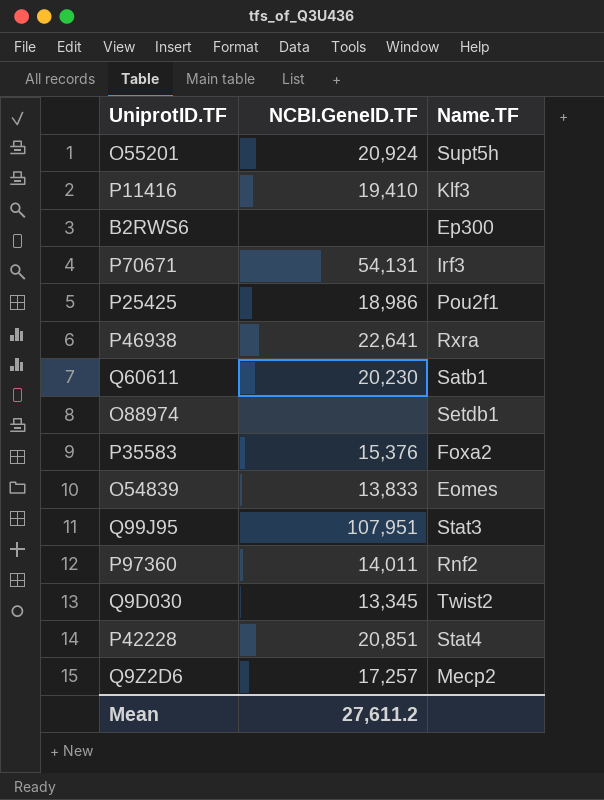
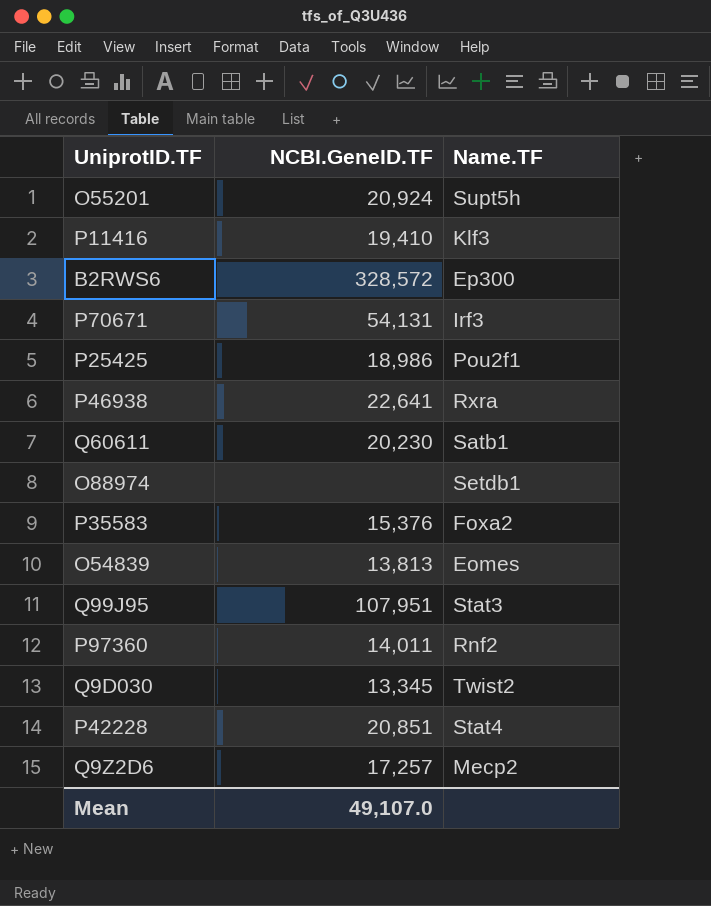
B2RWS6 | NCBI.GeneID.TF: none -> 328,572
O54839 | NCBI.GeneID.TF: 13,833 -> 13,813
Mean | NCBI.GeneID.TF: 27,611.2 -> 49,107.0

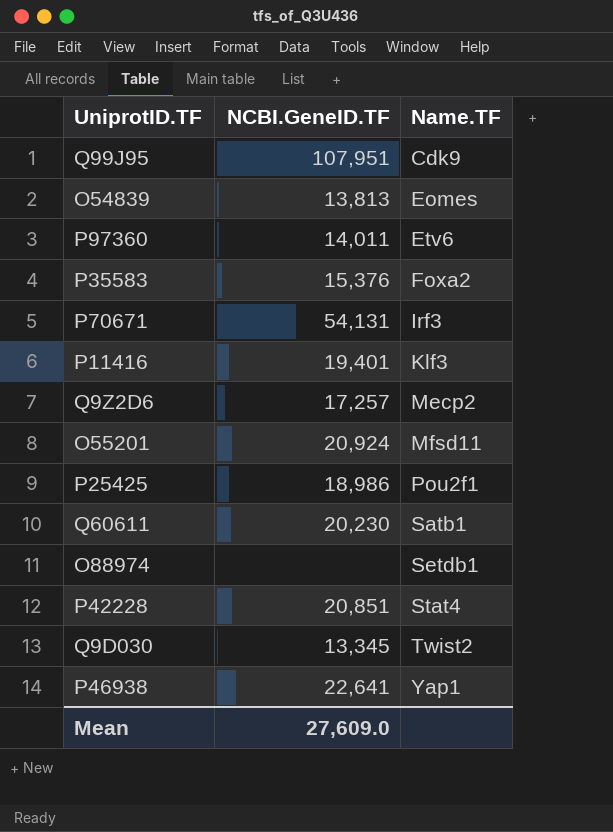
row order: none -> Name.TF ascending
row B2RWS6: 328,572 | Ep300 -> none
Q99J95 | Name.TF: Stat3 -> Cdk9
P97360 | Name.TF: Rnf2 -> Etv6
P11416 | NCBI.GeneID.TF: 19,410 -> 19,401
O55201 | Name.TF: Supt5h -> Mfsd11
P46938 | Name.TF: Rxra -> Yap1
Mean | NCBI.GeneID.TF: 49,107.0 -> 27,609.0

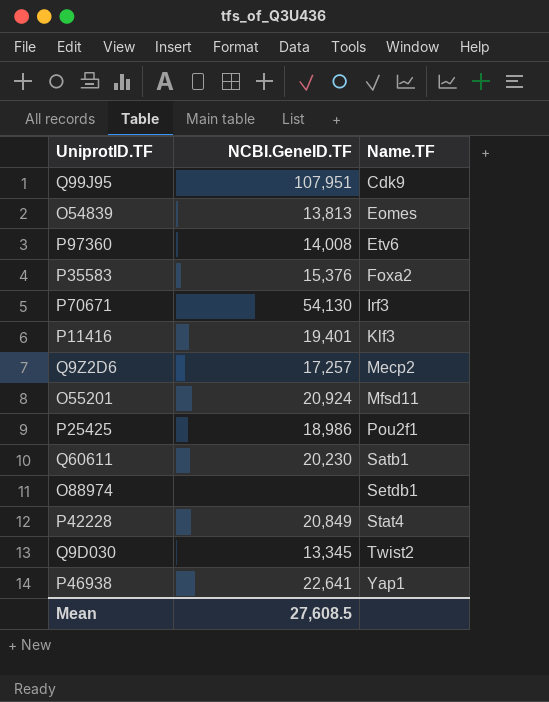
P97360 | NCBI.GeneID.TF: 14,011 -> 14,008
P70671 | NCBI.GeneID.TF: 54,131 -> 54,130
P42228 | NCBI.GeneID.TF: 20,851 -> 20,849
Mean | NCBI.GeneID.TF: 27,609.0 -> 27,608.5

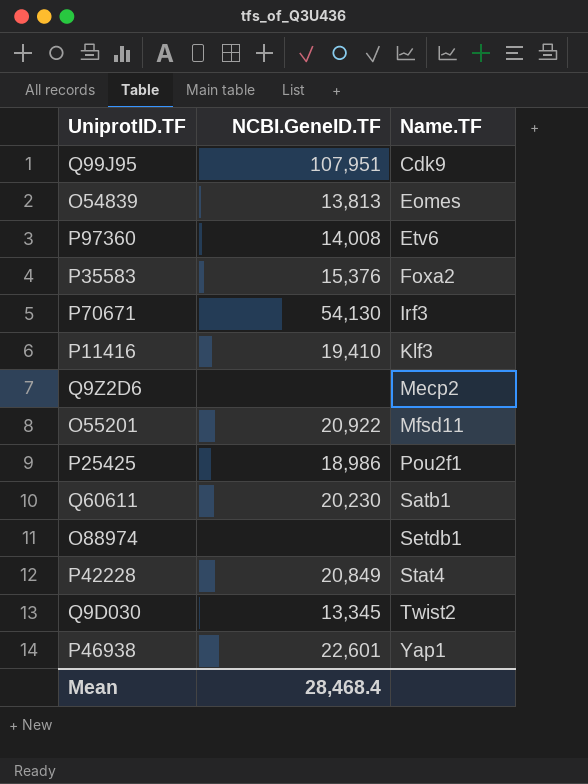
P11416 | NCBI.GeneID.TF: 19,401 -> 19,410
Q9Z2D6 | NCBI.GeneID.TF: 17,257 -> none
O55201 | NCBI.GeneID.TF: 20,924 -> 20,922
P46938 | NCBI.GeneID.TF: 22,641 -> 22,601
Mean | NCBI.GeneID.TF: 27,608.5 -> 28,468.4

